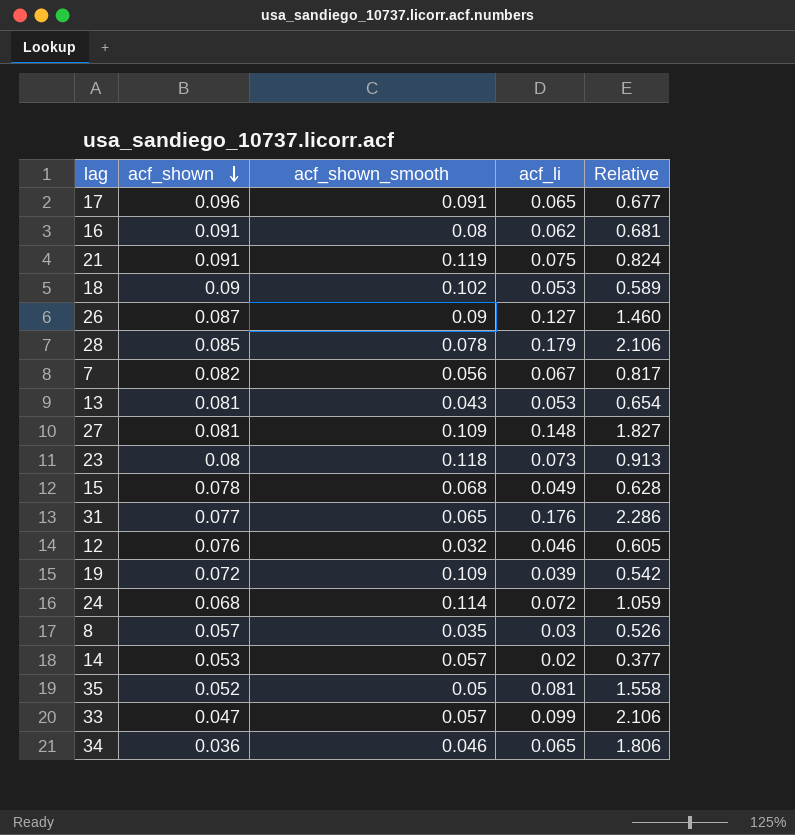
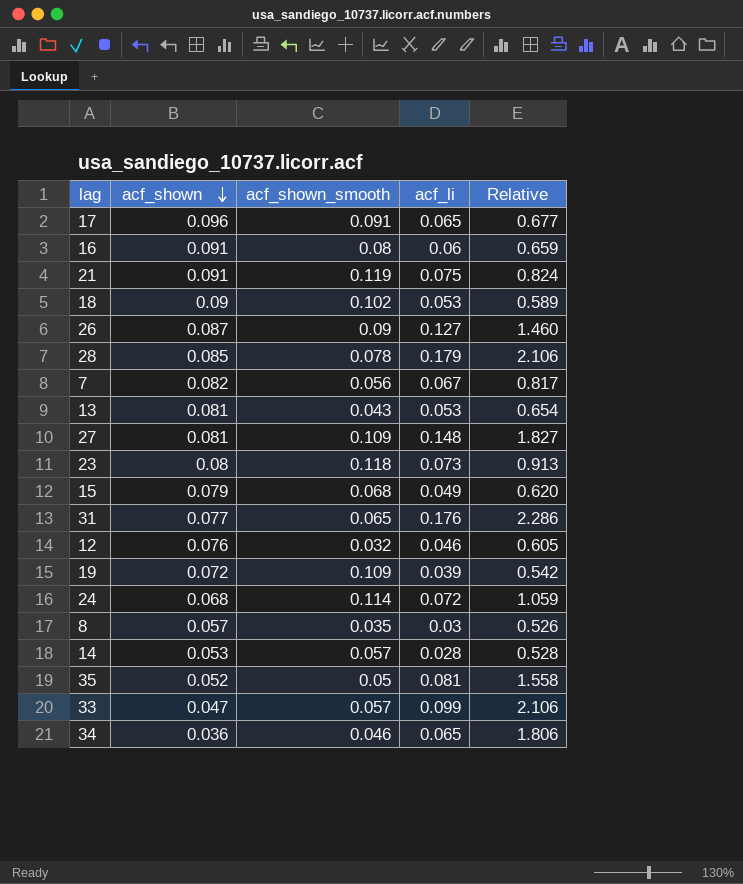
16 | acf_li: 0.062 -> 0.06
16 | Relative: 0.681 -> 0.659
15 | acf_shown: 0.078 -> 0.079
15 | Relative: 0.628 -> 0.620
14 | acf_li: 0.02 -> 0.028
14 | Relative: 0.377 -> 0.528

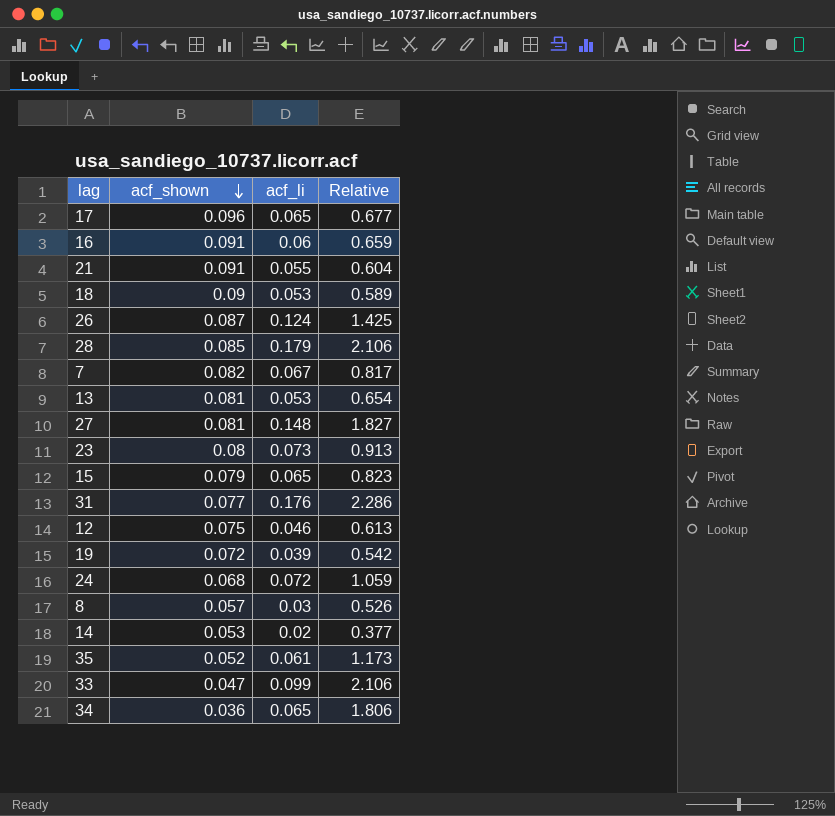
column acf_shown_smooth | position: 3 -> none
21 | acf_li: 0.075 -> 0.055
21 | Relative: 0.824 -> 0.604
26 | acf_li: 0.127 -> 0.124
26 | Relative: 1.460 -> 1.425
15 | acf_li: 0.049 -> 0.065
15 | Relative: 0.620 -> 0.823
12 | acf_shown: 0.076 -> 0.075
12 | Relative: 0.605 -> 0.613
14 | acf_li: 0.028 -> 0.02
14 | Relative: 0.528 -> 0.377
35 | acf_li: 0.081 -> 0.061
35 | Relative: 1.558 -> 1.173

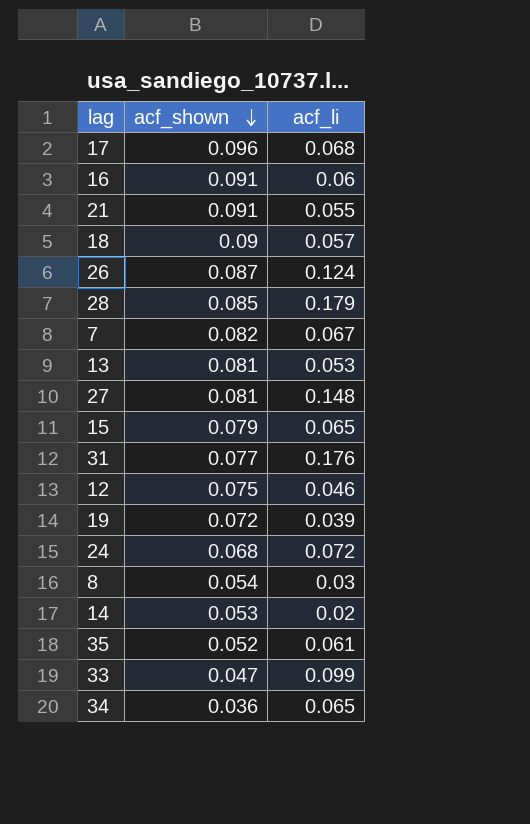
column Relative | formula: [acf_li] / [acf_shown] -> none
row 23: 0.08 | 0.073 | 0.913 -> none
17 | acf_li: 0.065 -> 0.068
18 | acf_li: 0.053 -> 0.057
8 | acf_shown: 0.057 -> 0.054

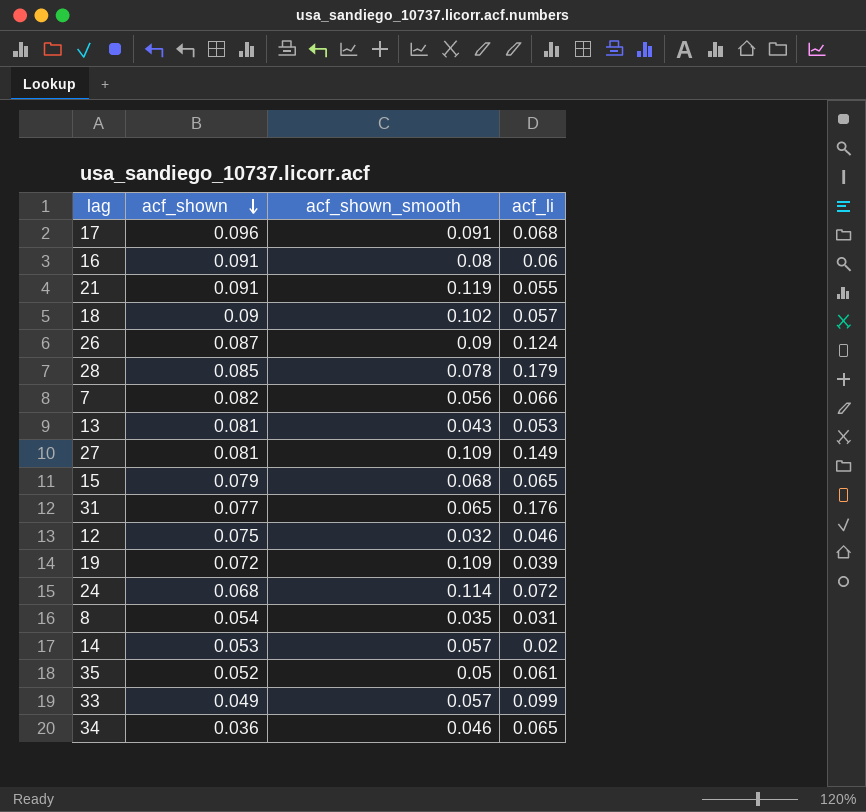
column acf_shown_smooth | position: none -> 3
7 | acf_li: 0.067 -> 0.066
27 | acf_li: 0.148 -> 0.149
8 | acf_li: 0.03 -> 0.031
33 | acf_shown: 0.047 -> 0.049

